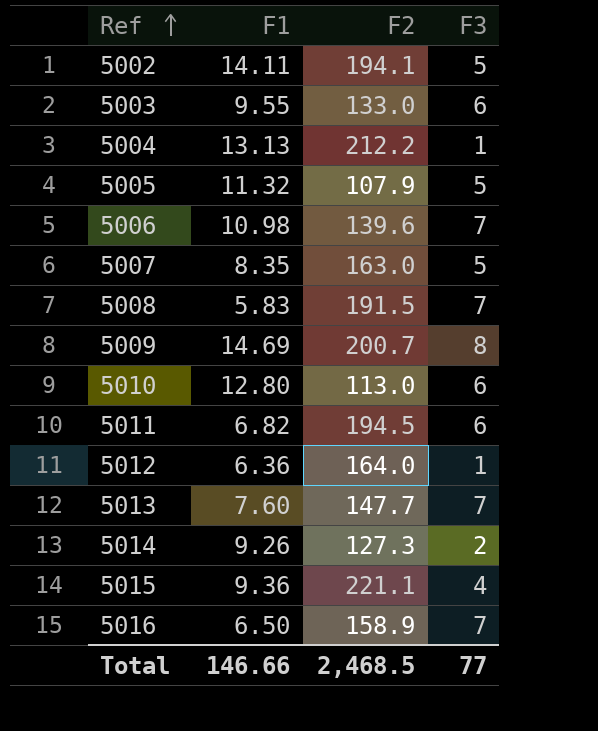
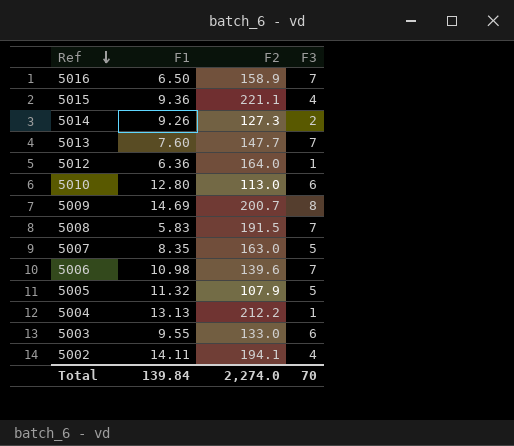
row order: Ref ascending -> Ref descending
row 5011: 6.82 | 194.5 | 6 -> none
5002 | F3: 5 -> 4
Total | F1: 146.66 -> 139.84
Total | F2: 2,468.5 -> 2,274.0
Total | F3: 77 -> 70

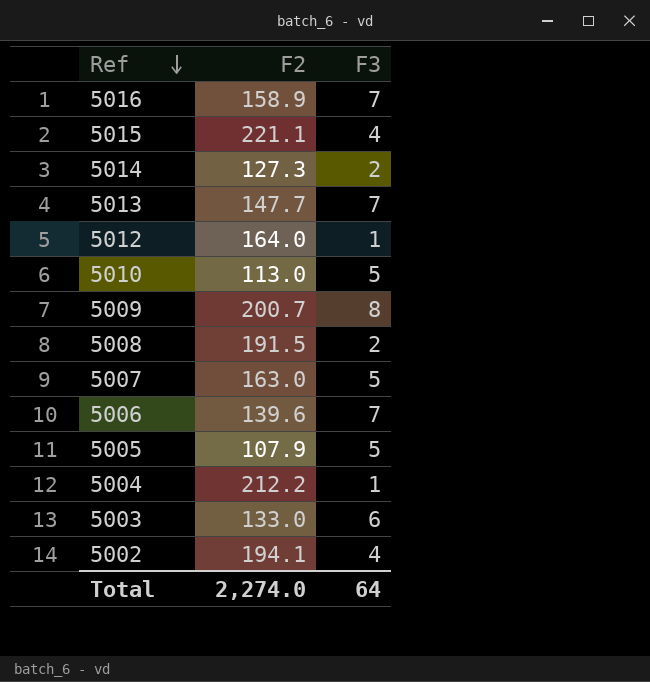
column F1 | position: 2 -> none
5010 | F3: 6 -> 5
5008 | F3: 7 -> 2
Total | F3: 70 -> 64

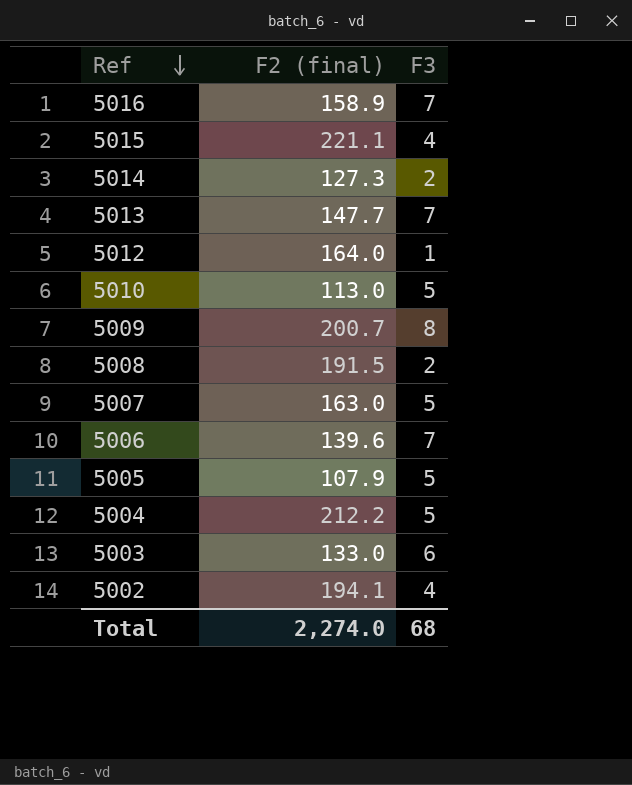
column name: F2 -> F2 (final)
5004 | F3: 1 -> 5
Total | F3: 64 -> 68

